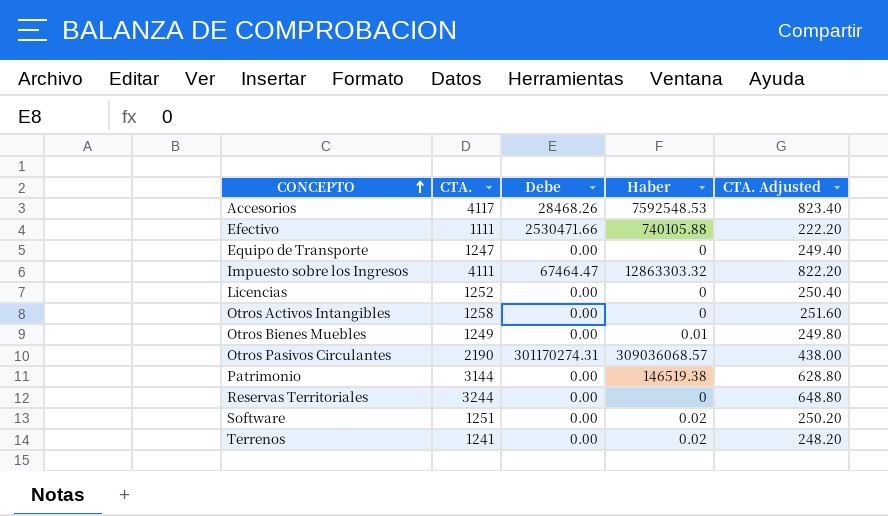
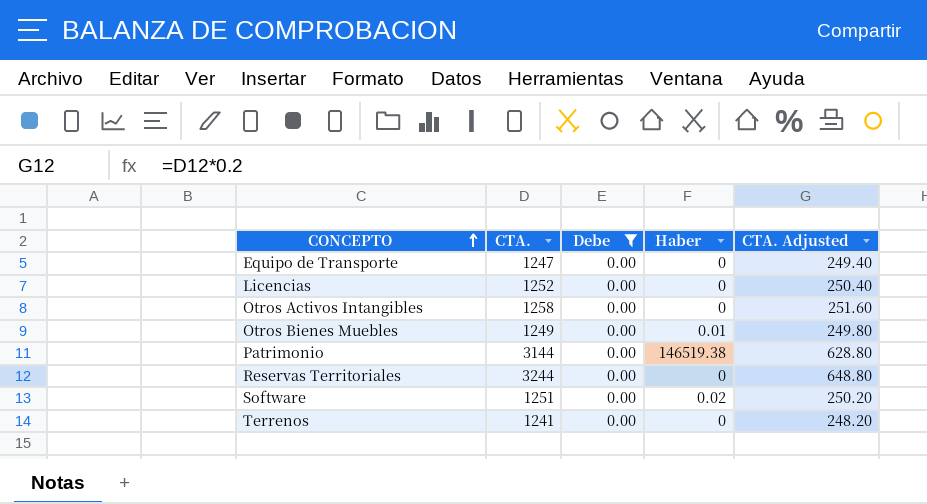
filter: none -> Debe = 0.00
Terrenos | Haber: 0.02 -> 0

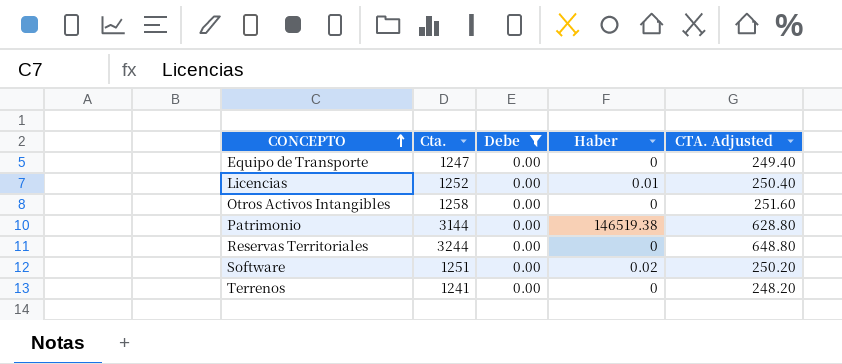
column name: CTA. -> Cta.
row Otros Bienes Muebles: 1249 | 0.00 | 0.01 | 249.80 -> none
Licencias | Haber: 0 -> 0.01

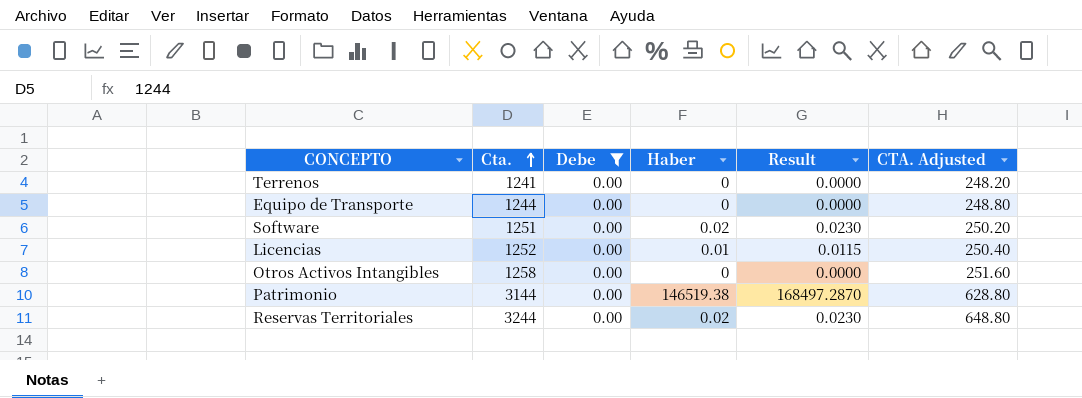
row order: CONCEPTO ascending -> Cta. ascending
column Result | formula: none -> [Haber] * 1.15
Equipo de Transporte | Cta.: 1247 -> 1244
Equipo de Transporte | CTA. Adjusted: 249.40 -> 248.80
Reservas Territoriales | Haber: 0 -> 0.02

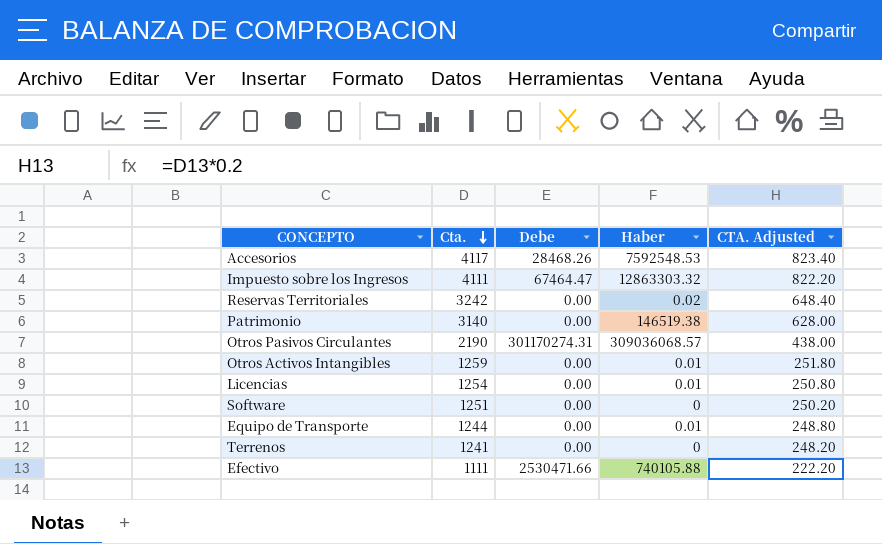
filter: Debe = 0.00 -> none
row order: Cta. ascending -> Cta. descending
column Result | formula: [Haber] * 1.15 -> none
Reservas Territoriales | Cta.: 3244 -> 3242
Reservas Territoriales | CTA. Adjusted: 648.80 -> 648.40
Patrimonio | Cta.: 3144 -> 3140
Patrimonio | CTA. Adjusted: 628.80 -> 628.00
Otros Activos Intangibles | Cta.: 1258 -> 1259
Otros Activos Intangibles | Haber: 0 -> 0.01
Otros Activos Intangibles | CTA. Adjusted: 251.60 -> 251.80
Licencias | Cta.: 1252 -> 1254
Licencias | CTA. Adjusted: 250.40 -> 250.80
Software | Haber: 0.02 -> 0
Equipo de Transporte | Haber: 0 -> 0.01

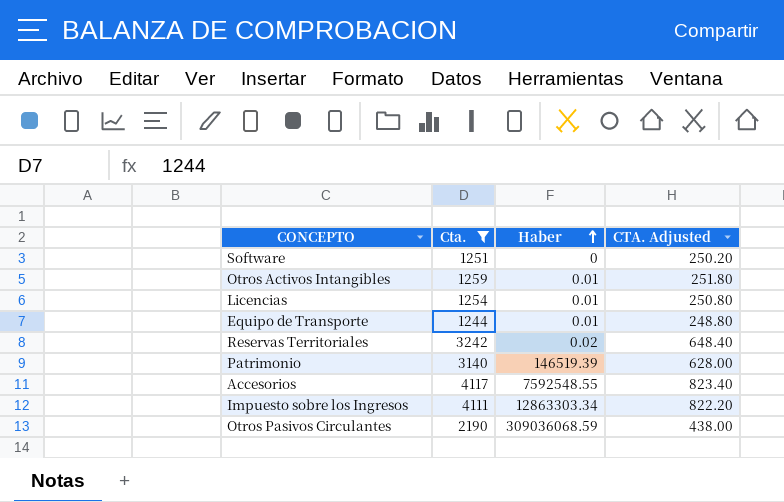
filter: none -> Cta. >= 1244
row order: Cta. descending -> Haber ascending
column Debe | position: 3 -> none
Patrimonio | Haber: 146519.38 -> 146519.39
Accesorios | Haber: 7592548.53 -> 7592548.55
Impuesto sobre los Ingresos | Haber: 12863303.32 -> 12863303.34
Otros Pasivos Circulantes | Haber: 309036068.57 -> 309036068.59

